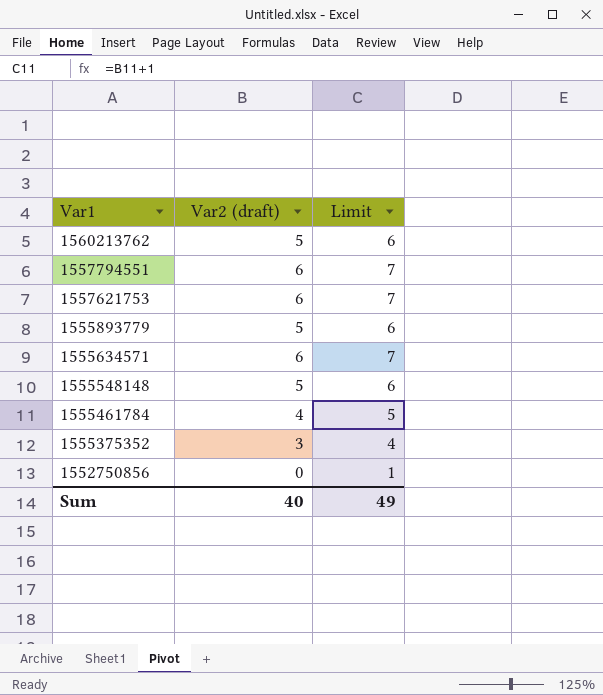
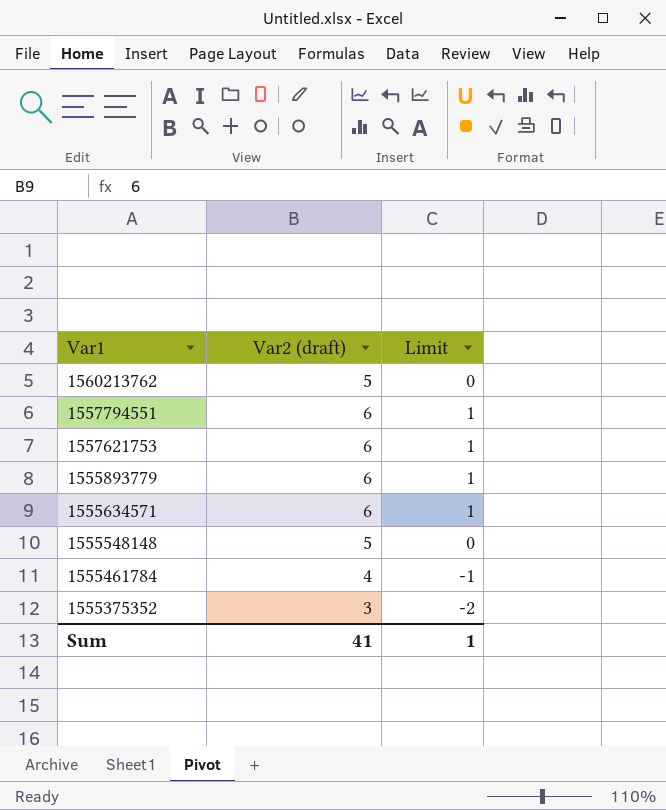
column Limit | formula: [Var2 (draft)] + 1 -> [Var2 (draft)] - 5
row 1552750856: 0 | 1 -> none
1555893779 | Var2 (draft): 5 -> 6
Sum | Var2 (draft): 40 -> 41
Sum | Limit: 49 -> 1

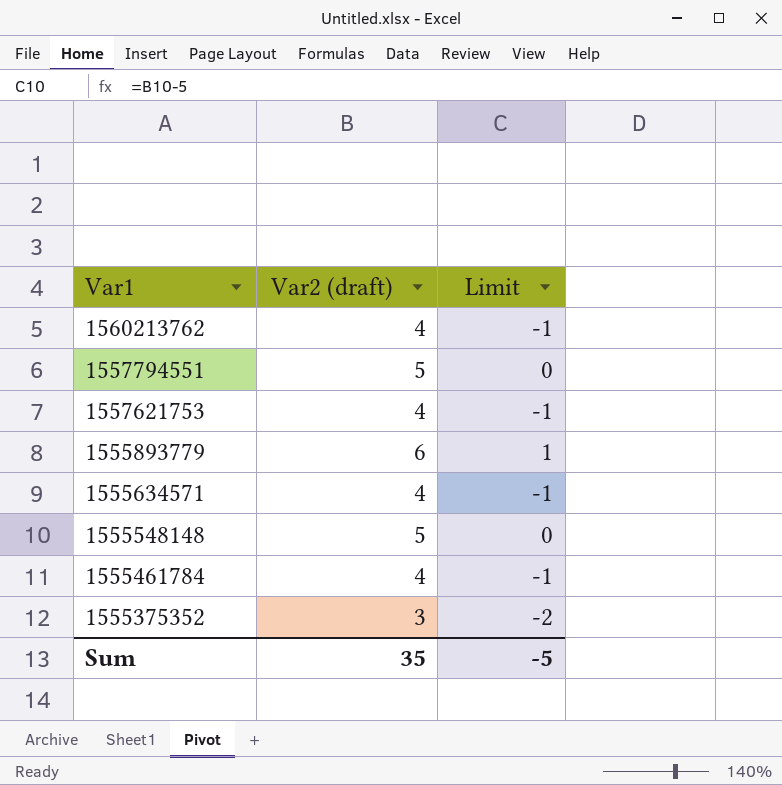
1560213762 | Var2 (draft): 5 -> 4
1560213762 | Limit: 0 -> -1
1557794551 | Var2 (draft): 6 -> 5
1557794551 | Limit: 1 -> 0
1557621753 | Var2 (draft): 6 -> 4
1557621753 | Limit: 1 -> -1
1555634571 | Var2 (draft): 6 -> 4
1555634571 | Limit: 1 -> -1
Sum | Var2 (draft): 41 -> 35
Sum | Limit: 1 -> -5

